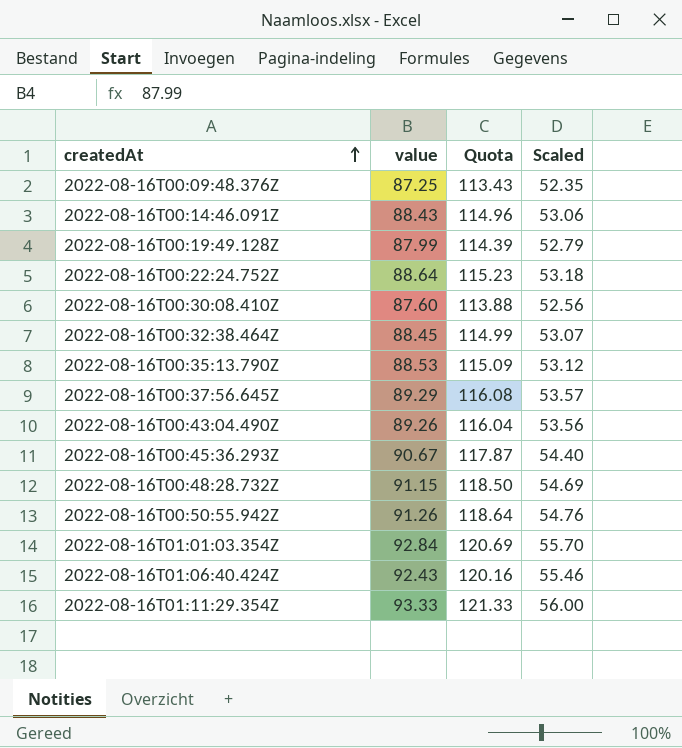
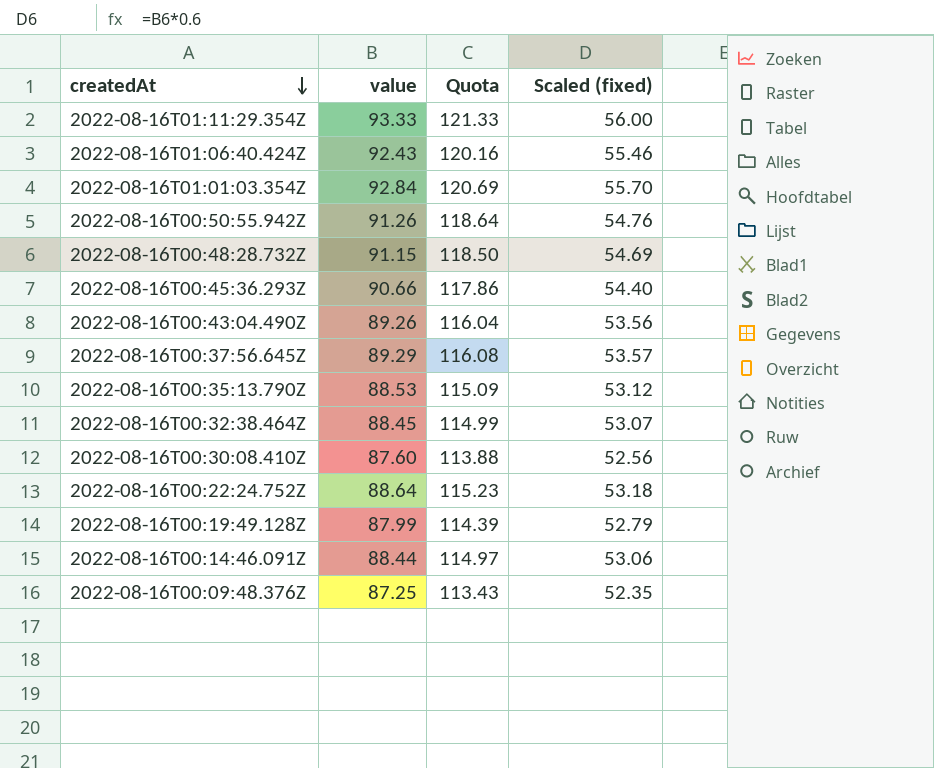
row order: createdAt ascending -> createdAt descending
column name: Scaled -> Scaled (fixed)
2022-08-16T00:45:36.293Z | value: 90.67 -> 90.66
2022-08-16T00:45:36.293Z | Quota: 117.87 -> 117.86
2022-08-16T00:14:46.091Z | value: 88.43 -> 88.44
2022-08-16T00:14:46.091Z | Quota: 114.96 -> 114.97

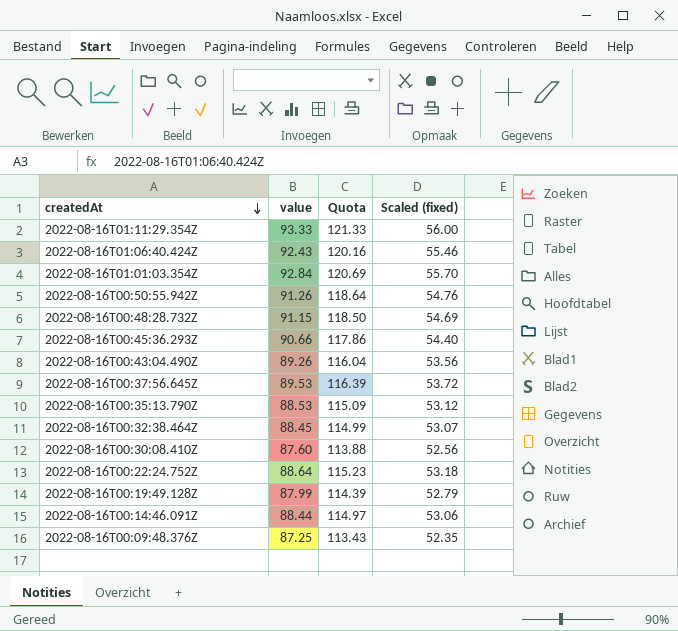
2022-08-16T00:37:56.645Z | value: 89.29 -> 89.53
2022-08-16T00:37:56.645Z | Quota: 116.08 -> 116.39
2022-08-16T00:37:56.645Z | Scaled (fixed): 53.57 -> 53.72

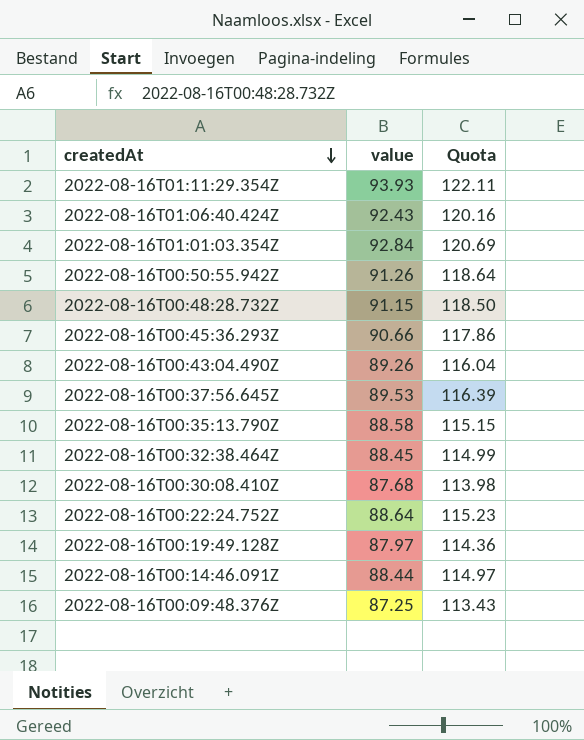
column Scaled (fixed) | formula: [value] * 0.6 -> none
2022-08-16T01:11:29.354Z | value: 93.33 -> 93.93
2022-08-16T01:11:29.354Z | Quota: 121.33 -> 122.11
2022-08-16T00:35:13.790Z | value: 88.53 -> 88.58
2022-08-16T00:35:13.790Z | Quota: 115.09 -> 115.15
2022-08-16T00:30:08.410Z | value: 87.60 -> 87.68
2022-08-16T00:30:08.410Z | Quota: 113.88 -> 113.98
2022-08-16T00:19:49.128Z | value: 87.99 -> 87.97
2022-08-16T00:19:49.128Z | Quota: 114.39 -> 114.36

